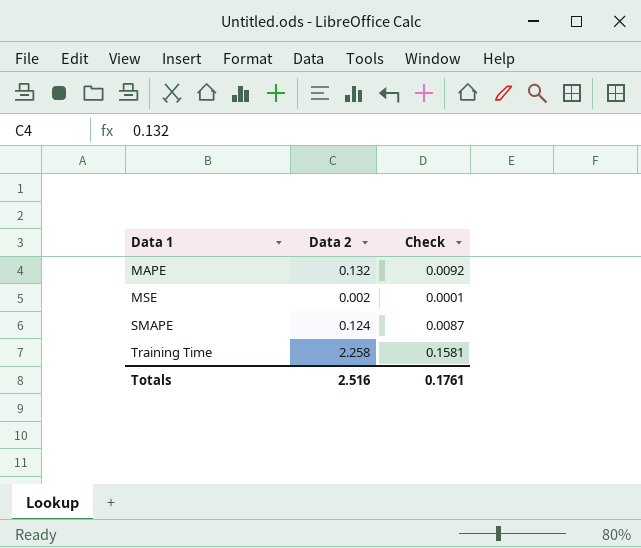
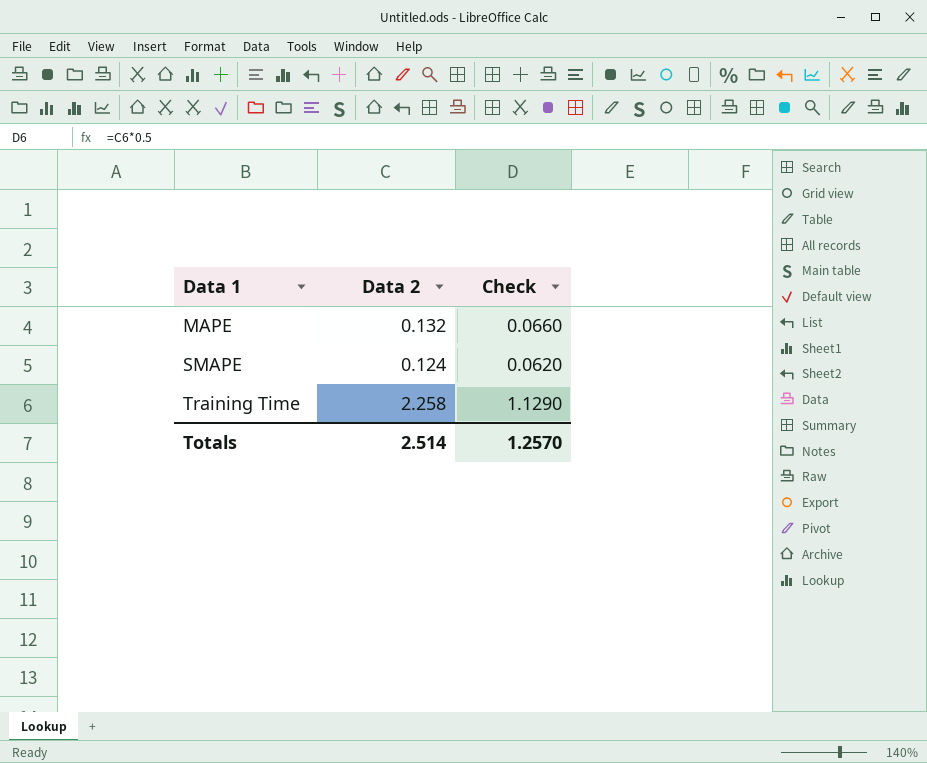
column Check | formula: [Data 2] * 0.07 -> [Data 2] * 0.5
row MSE: 0.002 | 0.0001 -> none
Totals | Data 2: 2.516 -> 2.514
Totals | Check: 0.1761 -> 1.2570

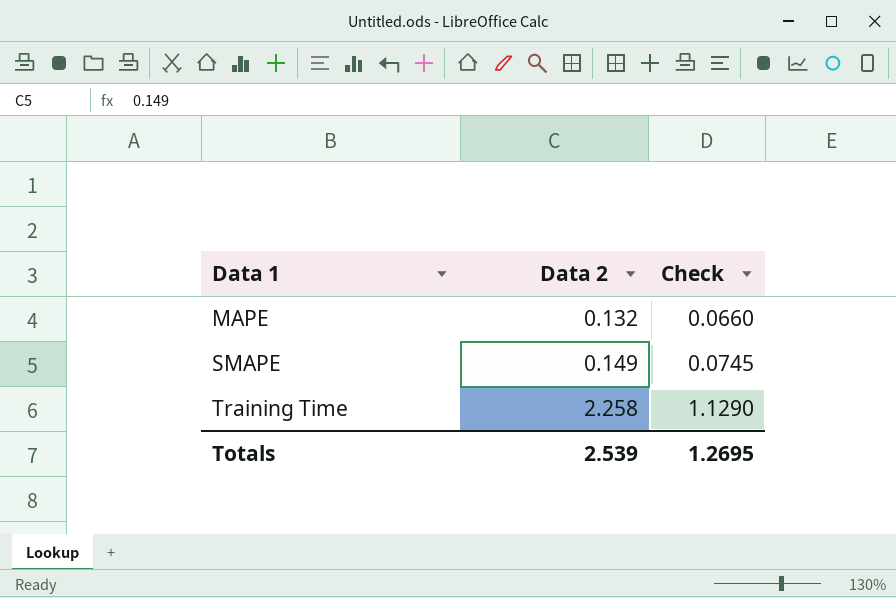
SMAPE | Data 2: 0.124 -> 0.149
SMAPE | Check: 0.0620 -> 0.0745
Totals | Data 2: 2.514 -> 2.539
Totals | Check: 1.2570 -> 1.2695

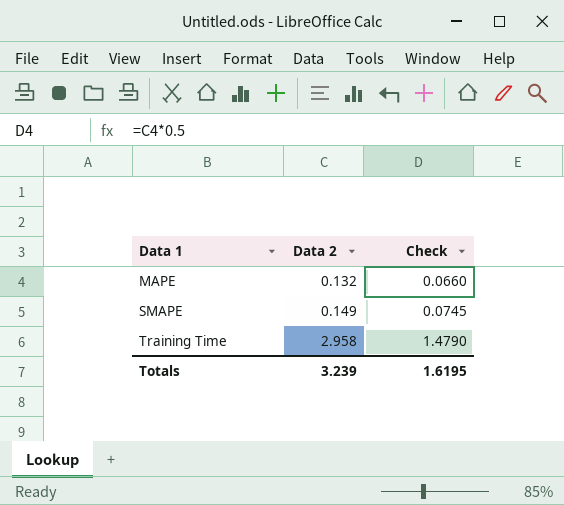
Training Time | Data 2: 2.258 -> 2.958
Training Time | Check: 1.1290 -> 1.4790
Totals | Data 2: 2.539 -> 3.239
Totals | Check: 1.2695 -> 1.6195

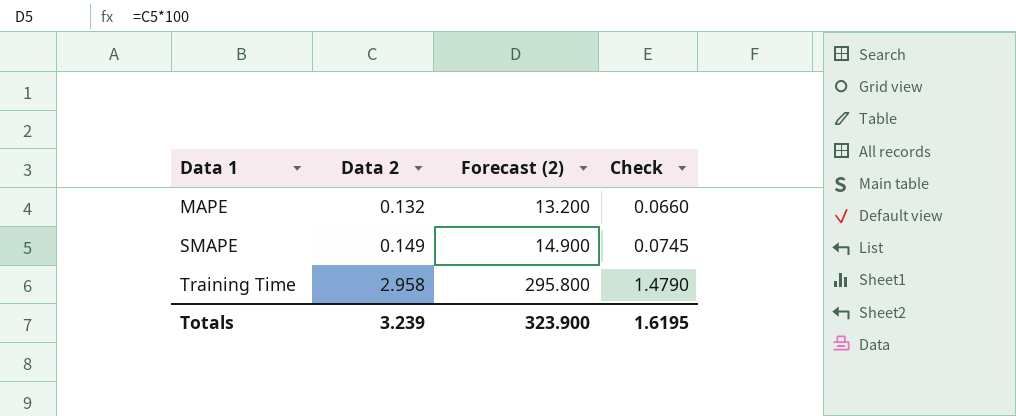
column Forecast (2) | formula: none -> [Data 2] * 100

